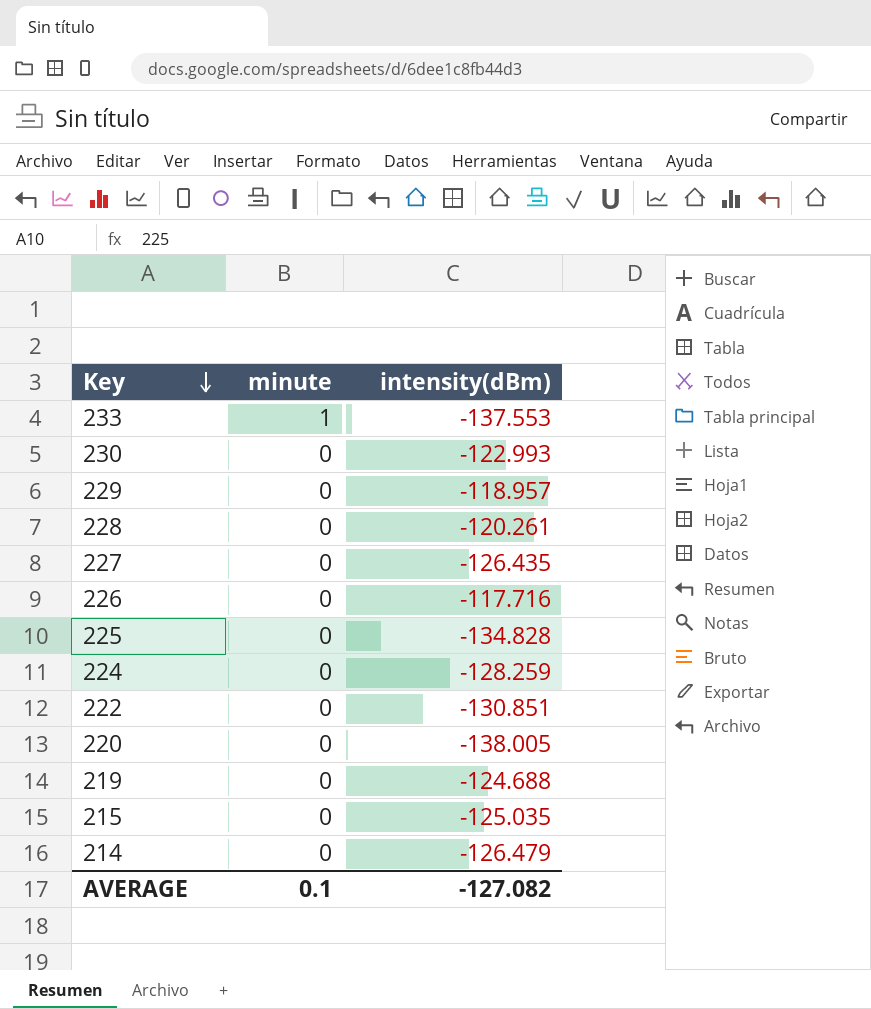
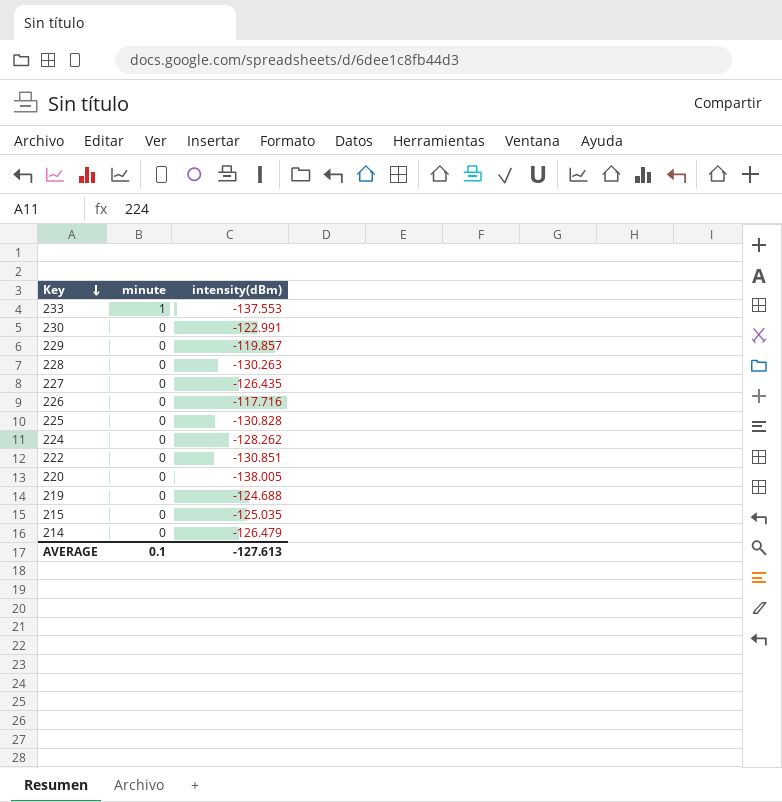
230 | intensity(dBm): -122.993 -> -122.991
229 | intensity(dBm): -118.957 -> -119.857
228 | intensity(dBm): -120.261 -> -130.263
225 | intensity(dBm): -134.828 -> -130.828
224 | intensity(dBm): -128.259 -> -128.262
AVERAGE | intensity(dBm): -127.082 -> -127.613

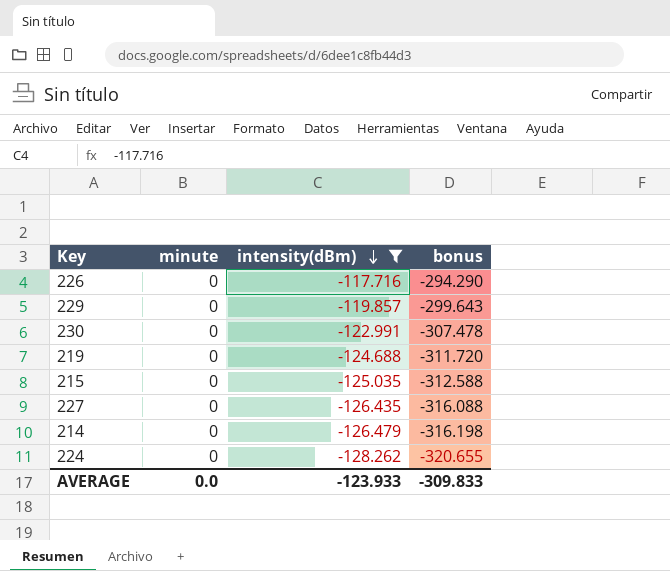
filter: none -> intensity(dBm) >= -128.262
row order: Key descending -> intensity(dBm) descending
column bonus | formula: none -> [intensity(dBm)] * 2.5
AVERAGE | minute: 0.1 -> 0.0
AVERAGE | intensity(dBm): -127.613 -> -123.933

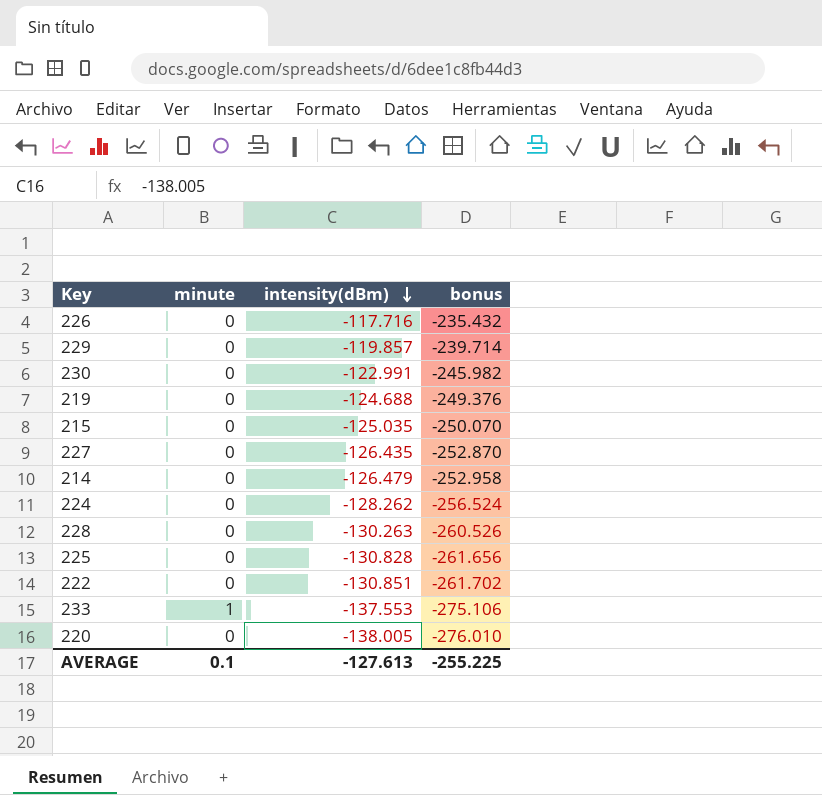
filter: intensity(dBm) >= -128.262 -> none
column bonus | formula: [intensity(dBm)] * 2.5 -> [intensity(dBm)] * 2
AVERAGE | minute: 0.0 -> 0.1
AVERAGE | intensity(dBm): -123.933 -> -127.613
AVERAGE | bonus: -309.833 -> -255.225

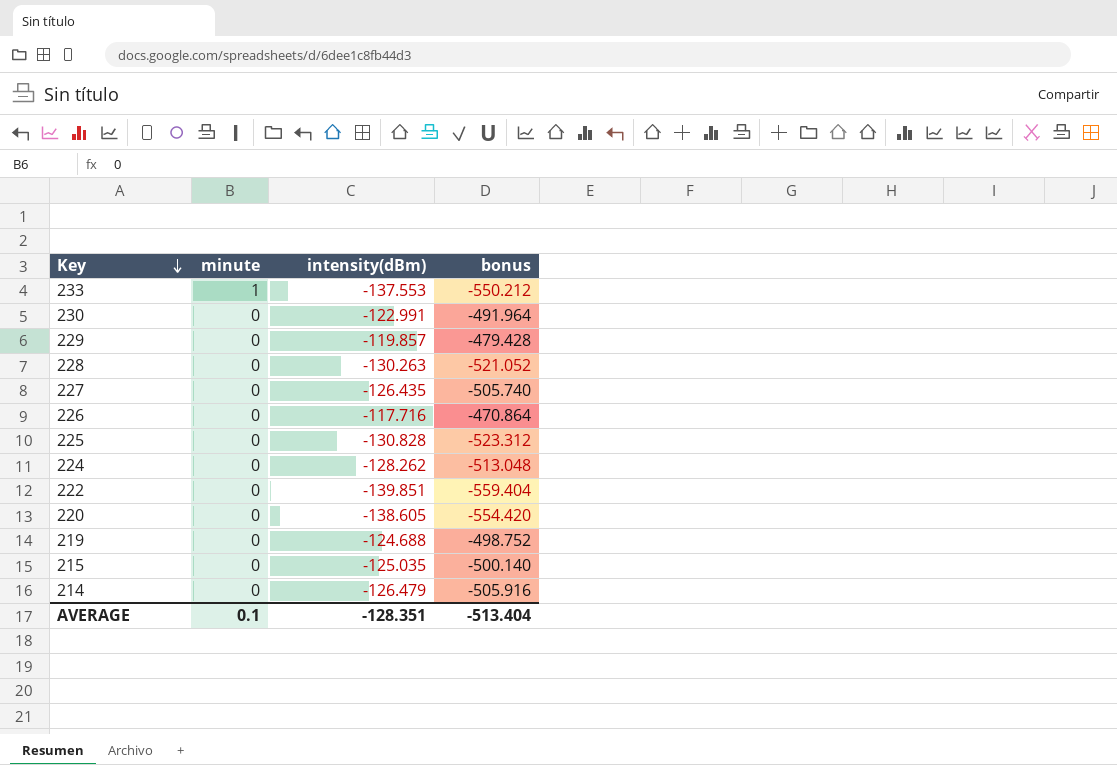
row order: intensity(dBm) descending -> Key descending
column bonus | formula: [intensity(dBm)] * 2 -> [intensity(dBm)] * 4
222 | intensity(dBm): -130.851 -> -139.851
220 | intensity(dBm): -138.005 -> -138.605
AVERAGE | intensity(dBm): -127.613 -> -128.351
AVERAGE | bonus: -255.225 -> -513.404

